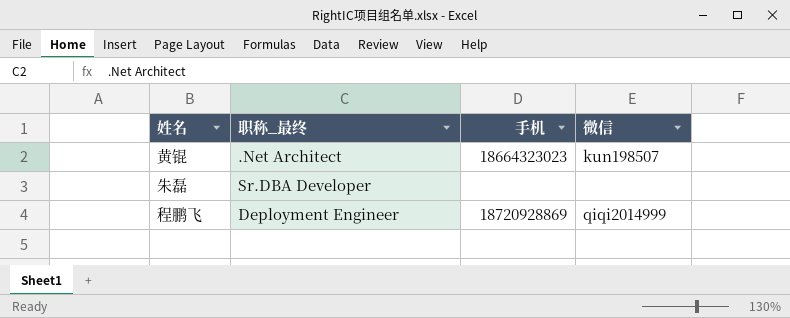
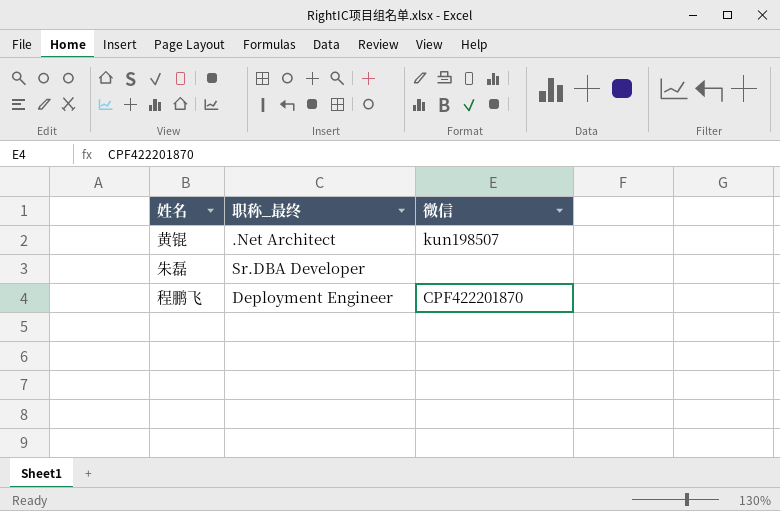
column 手机 | position: 3 -> none
程鹏飞 | 微信: qiqi2014999 -> CPF422201870

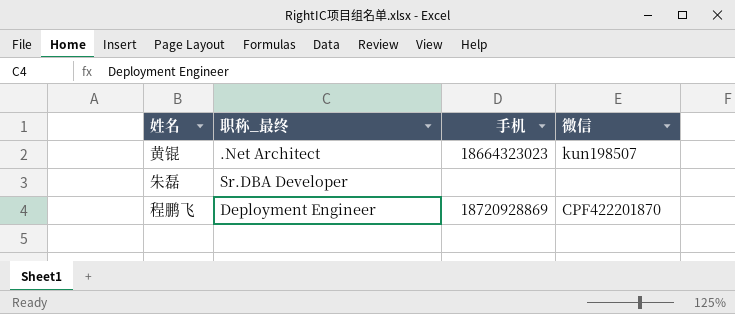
column 手机 | position: none -> 3

